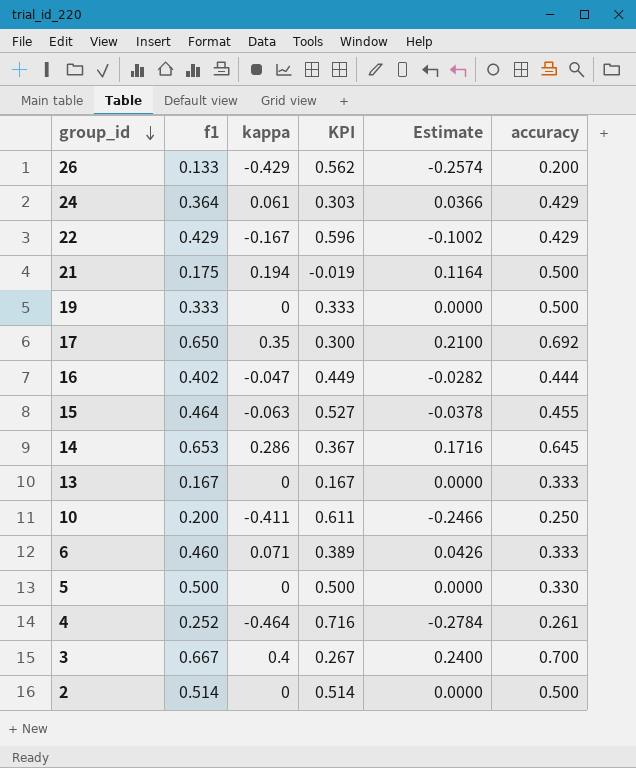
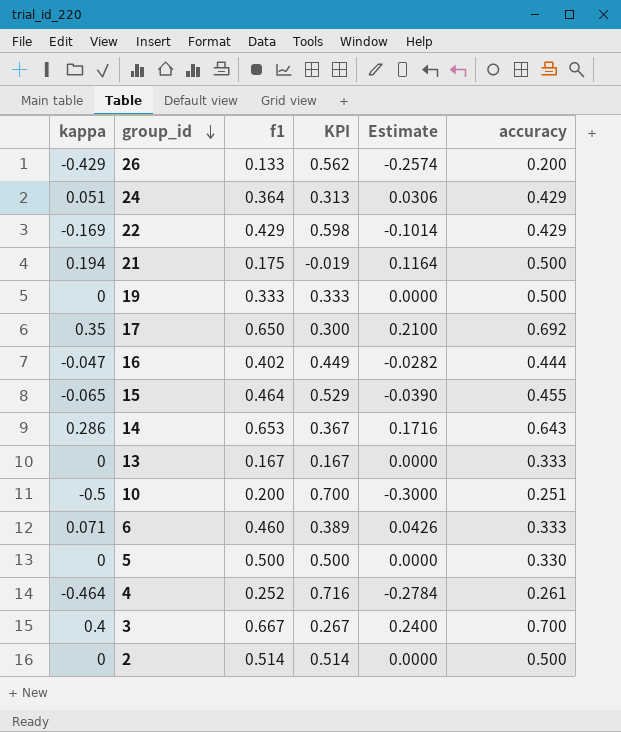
column kappa | position: 3 -> 1
24 | kappa: 0.061 -> 0.051
24 | KPI: 0.303 -> 0.313
24 | Estimate: 0.0366 -> 0.0306
22 | kappa: -0.167 -> -0.169
22 | KPI: 0.596 -> 0.598
22 | Estimate: -0.1002 -> -0.1014
15 | kappa: -0.063 -> -0.065
15 | KPI: 0.527 -> 0.529
15 | Estimate: -0.0378 -> -0.0390
14 | accuracy: 0.645 -> 0.643
10 | kappa: -0.411 -> -0.5
10 | KPI: 0.611 -> 0.700
10 | Estimate: -0.2466 -> -0.3000
10 | accuracy: 0.250 -> 0.251

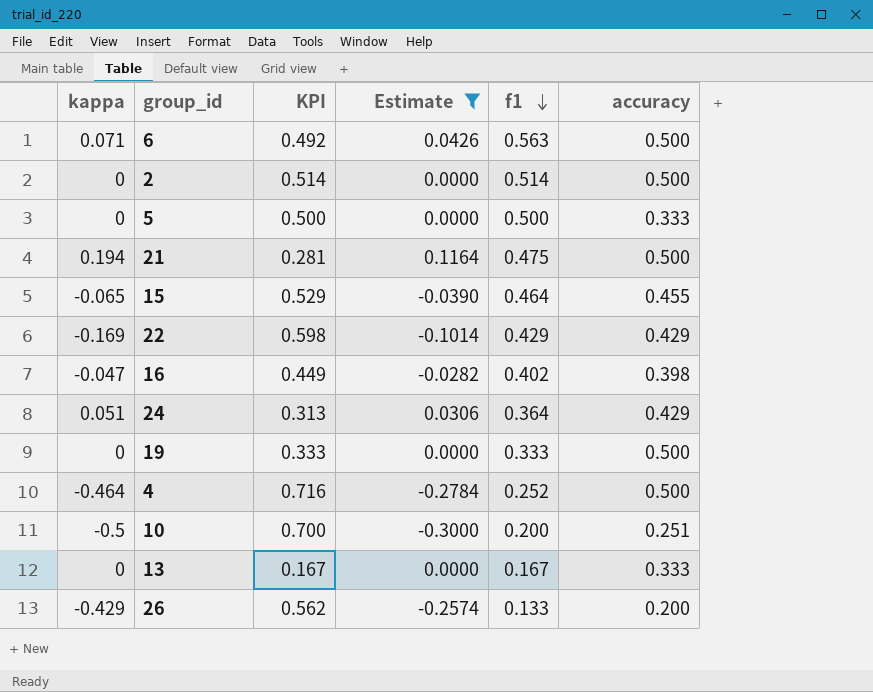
filter: none -> Estimate <= 0.1164
row order: group_id descending -> f1 descending
column f1 | position: 3 -> 5
6 | KPI: 0.389 -> 0.492
6 | f1: 0.460 -> 0.563
6 | accuracy: 0.333 -> 0.500
5 | accuracy: 0.330 -> 0.333
21 | KPI: -0.019 -> 0.281
21 | f1: 0.175 -> 0.475
16 | accuracy: 0.444 -> 0.398
4 | accuracy: 0.261 -> 0.500

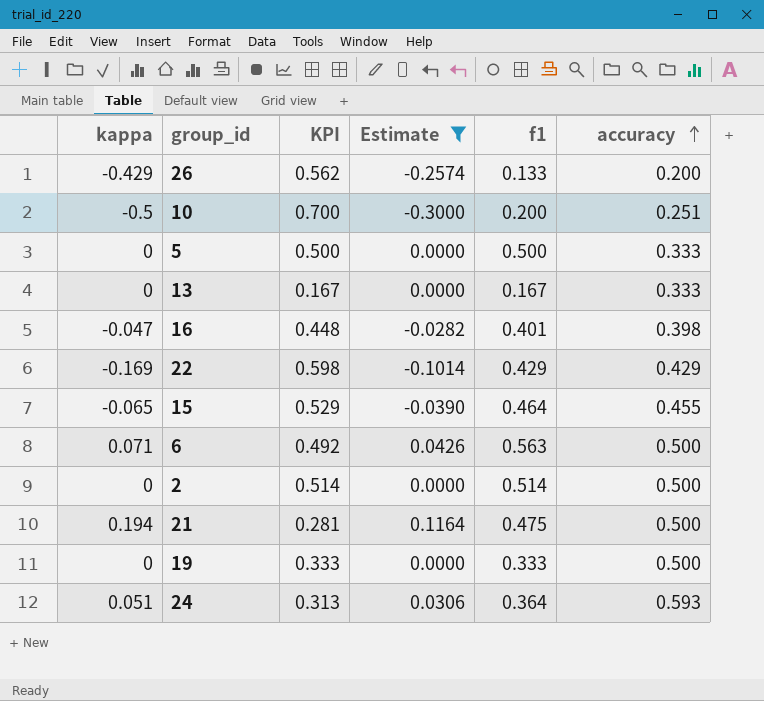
row order: f1 descending -> accuracy ascending
row 4: -0.464 | 0.716 | -0.2784 | 0.252 | 0.500 -> none
16 | KPI: 0.449 -> 0.448
16 | f1: 0.402 -> 0.401
24 | accuracy: 0.429 -> 0.593

